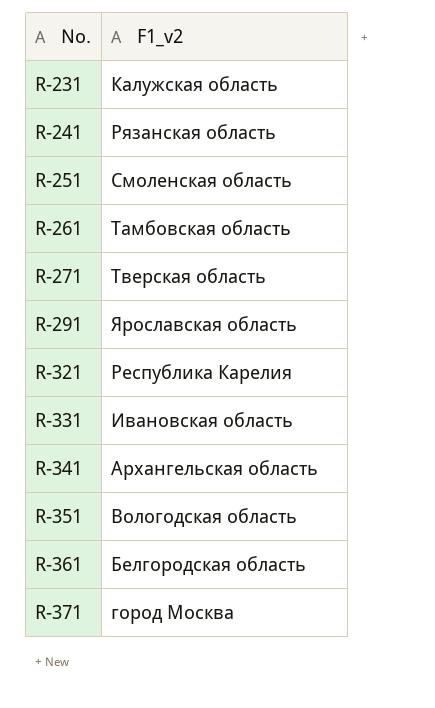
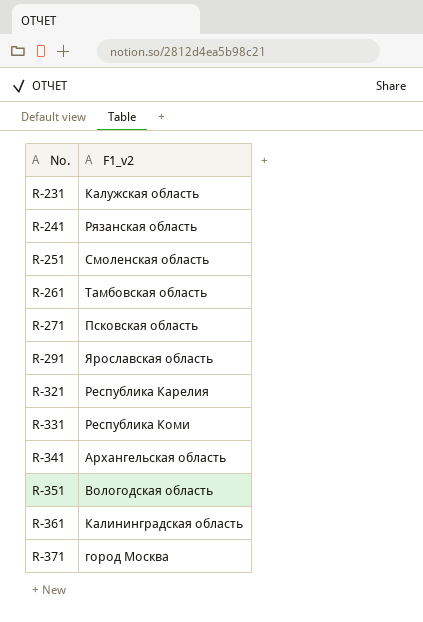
R-271 | F1_v2: Тверская область -> Псковская область
R-331 | F1_v2: Ивановская область -> Республика Коми
R-361 | F1_v2: Белгородская область -> Калининградская область

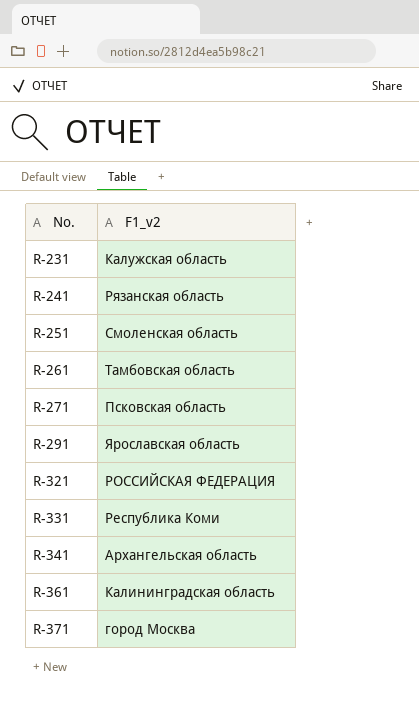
row R-351: Вологодская область -> none
R-321 | F1_v2: Республика Карелия -> РОССИЙСКАЯ ФЕДЕРАЦИЯ

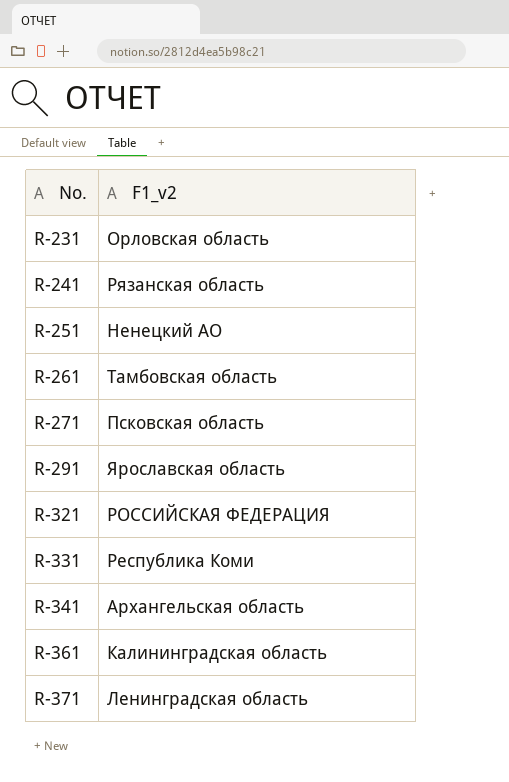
R-231 | F1_v2: Калужская область -> Орловская область
R-251 | F1_v2: Смоленская область -> Ненецкий АО
R-371 | F1_v2: город Москва -> Ленинградская область

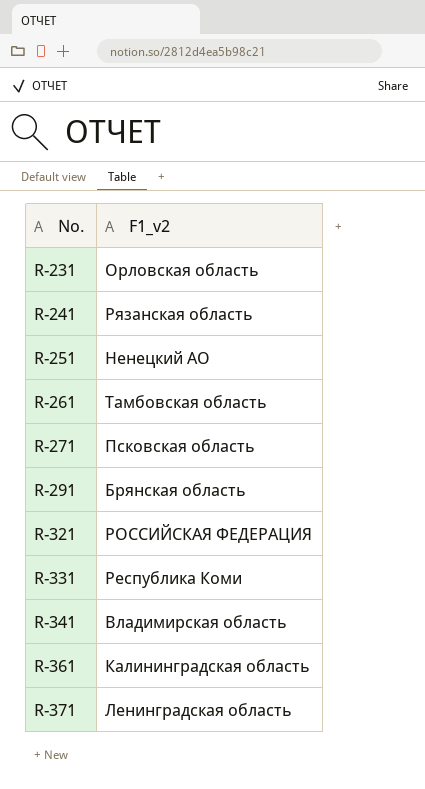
R-291 | F1_v2: Ярославская область -> Брянская область
R-341 | F1_v2: Архангельская область -> Владимирская область

